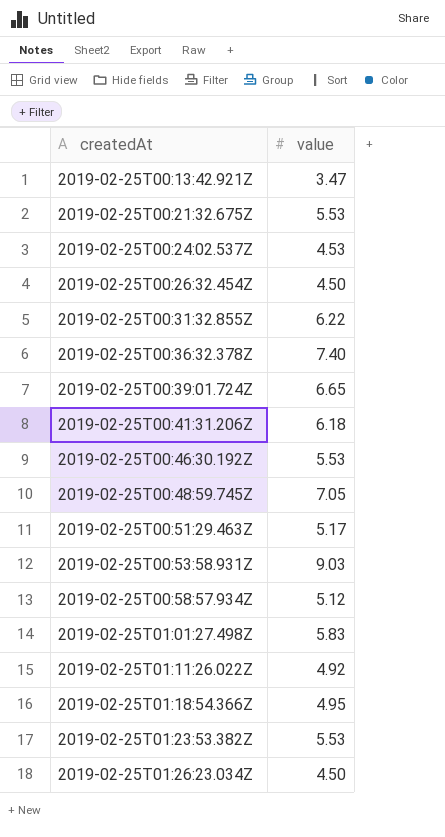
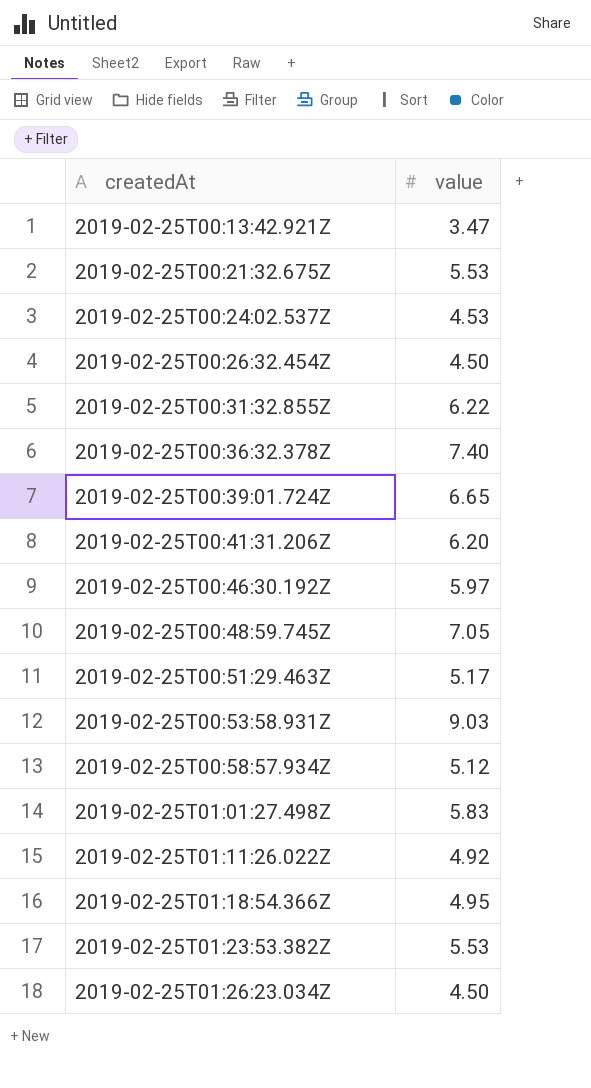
2019-02-25T00:41:31.206Z | value: 6.18 -> 6.20
2019-02-25T00:46:30.192Z | value: 5.53 -> 5.97

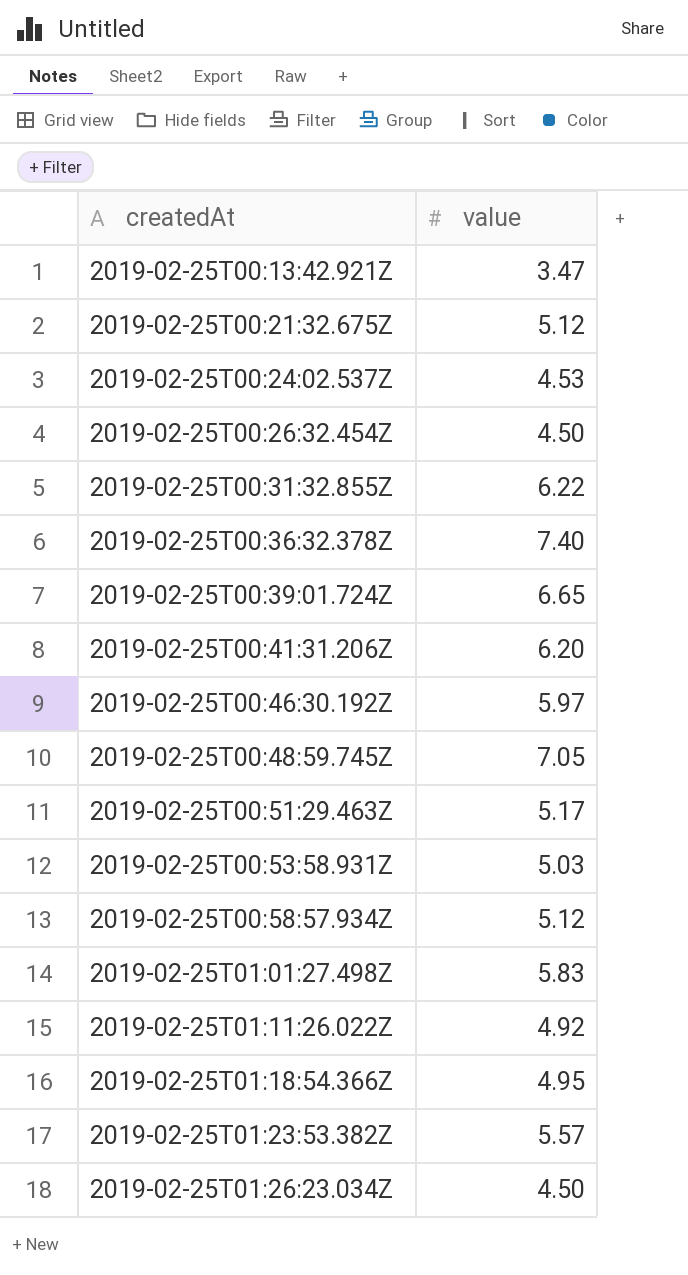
2019-02-25T00:21:32.675Z | value: 5.53 -> 5.12
2019-02-25T00:53:58.931Z | value: 9.03 -> 5.03
2019-02-25T01:23:53.382Z | value: 5.53 -> 5.57

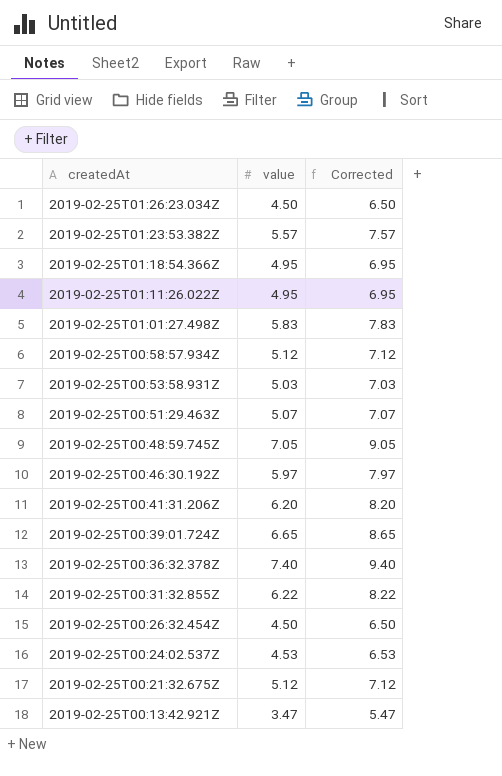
row order: createdAt ascending -> createdAt descending
column Corrected | formula: none -> [value] + 2
2019-02-25T01:11:26.022Z | value: 4.92 -> 4.95
2019-02-25T00:51:29.463Z | value: 5.17 -> 5.07

